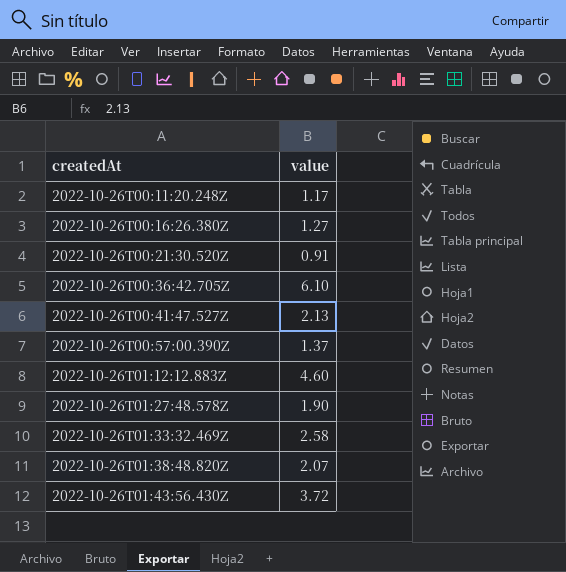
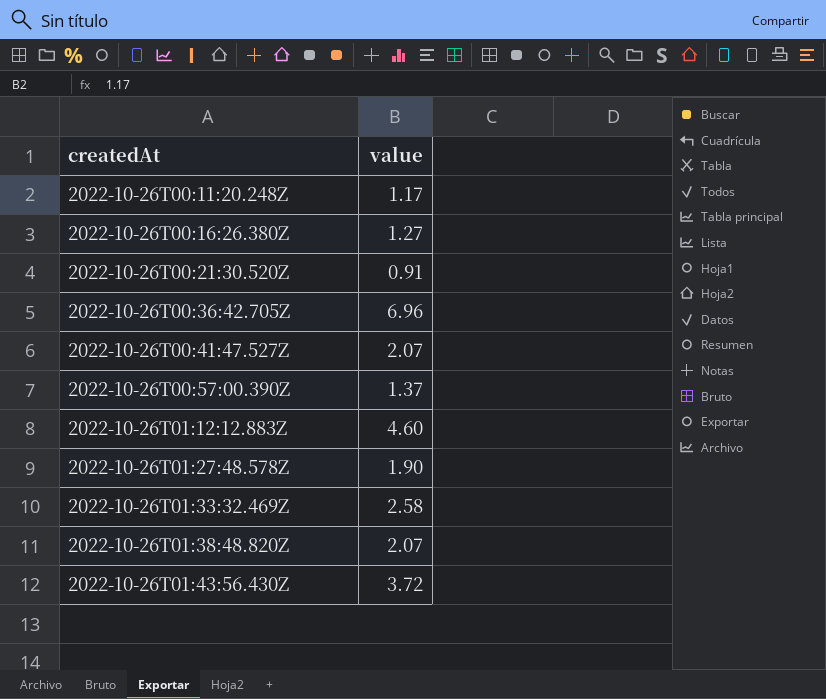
2022-10-26T00:36:42.705Z | value: 6.10 -> 6.96
2022-10-26T00:41:47.527Z | value: 2.13 -> 2.07

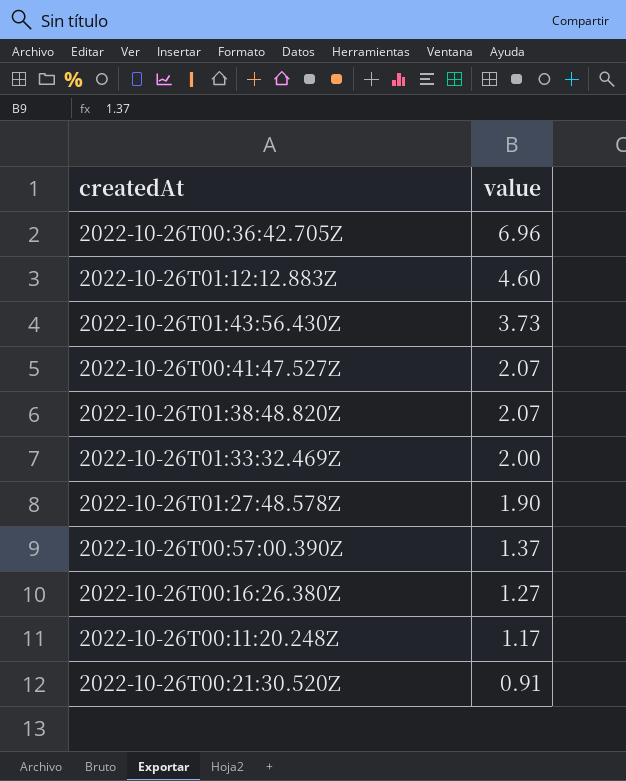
row order: createdAt ascending -> value descending
2022-10-26T01:43:56.430Z | value: 3.72 -> 3.73
2022-10-26T01:33:32.469Z | value: 2.58 -> 2.00

